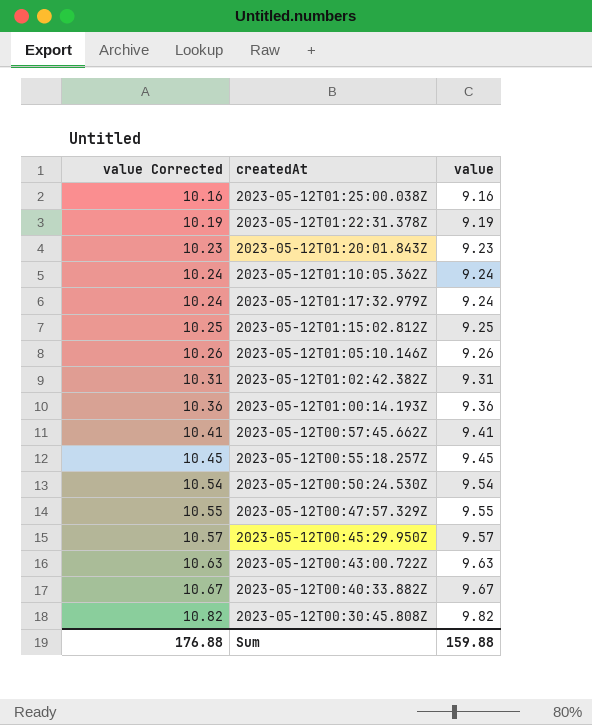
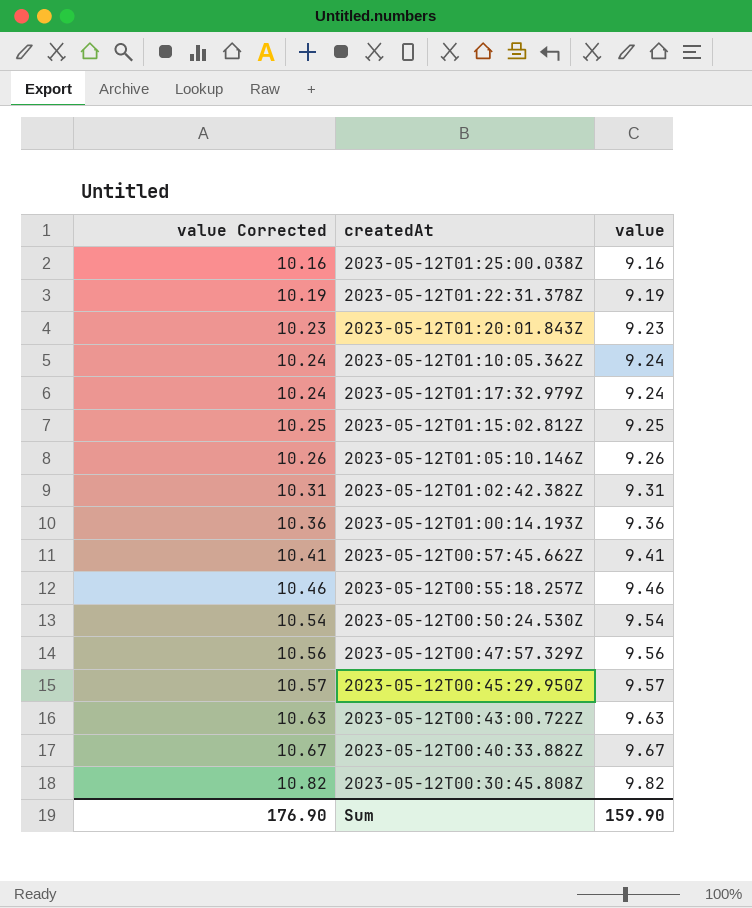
2023-05-12T00:55:18.257Z | value Corrected: 10.45 -> 10.46
2023-05-12T00:55:18.257Z | value: 9.45 -> 9.46
2023-05-12T00:47:57.329Z | value Corrected: 10.55 -> 10.56
2023-05-12T00:47:57.329Z | value: 9.55 -> 9.56
Sum | value Corrected: 176.88 -> 176.90
Sum | value: 159.88 -> 159.90

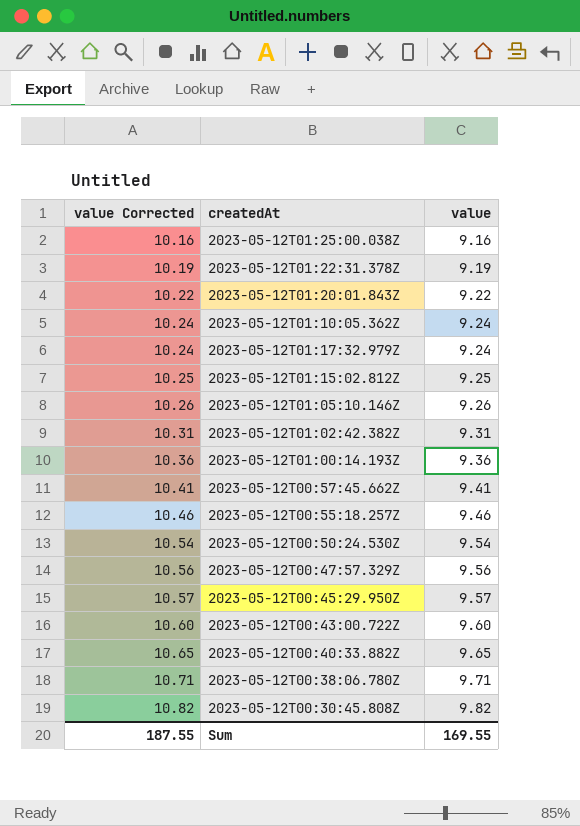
2023-05-12T01:20:01.843Z | value Corrected: 10.23 -> 10.22
2023-05-12T01:20:01.843Z | value: 9.23 -> 9.22
2023-05-12T00:43:00.722Z | value Corrected: 10.63 -> 10.60
2023-05-12T00:43:00.722Z | value: 9.63 -> 9.60
2023-05-12T00:40:33.882Z | value Corrected: 10.67 -> 10.65
2023-05-12T00:40:33.882Z | value: 9.67 -> 9.65
row 2023-05-12T00:38:06.780Z: none -> 10.71 | 9.71
Sum | value Corrected: 176.90 -> 187.55
Sum | value: 159.90 -> 169.55

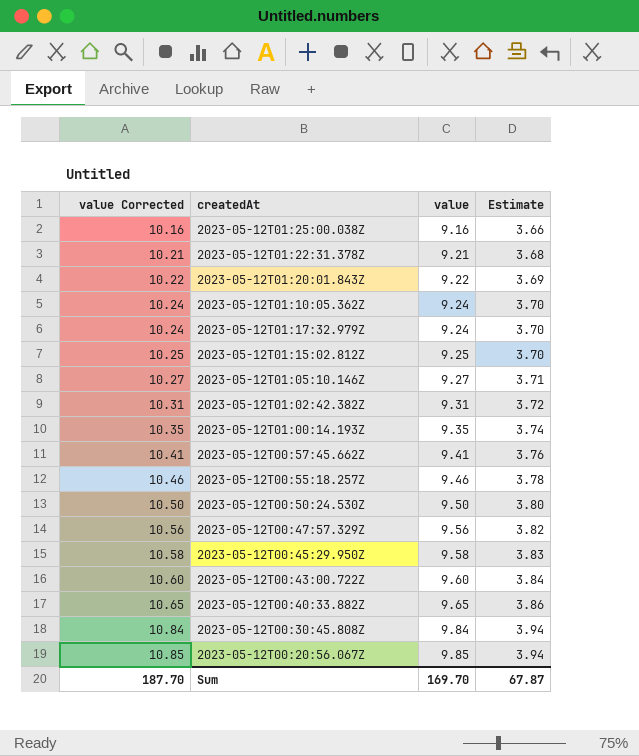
column Estimate | formula: none -> [value] * 0.4
row 2023-05-12T00:38:06.780Z: 10.71 | 9.71 -> none
2023-05-12T01:22:31.378Z | value Corrected: 10.19 -> 10.21
2023-05-12T01:22:31.378Z | value: 9.19 -> 9.21
2023-05-12T01:05:10.146Z | value Corrected: 10.26 -> 10.27
2023-05-12T01:05:10.146Z | value: 9.26 -> 9.27
2023-05-12T01:00:14.193Z | value Corrected: 10.36 -> 10.35
2023-05-12T01:00:14.193Z | value: 9.36 -> 9.35
2023-05-12T00:50:24.530Z | value Corrected: 10.54 -> 10.50
2023-05-12T00:50:24.530Z | value: 9.54 -> 9.50
2023-05-12T00:45:29.950Z | value Corrected: 10.57 -> 10.58
2023-05-12T00:45:29.950Z | value: 9.57 -> 9.58
2023-05-12T00:30:45.808Z | value Corrected: 10.82 -> 10.84
2023-05-12T00:30:45.808Z | value: 9.82 -> 9.84
row 2023-05-12T00:20:56.067Z: none -> 10.85 | 9.85 | 3.94
Sum | value Corrected: 187.55 -> 187.70
Sum | value: 169.55 -> 169.70

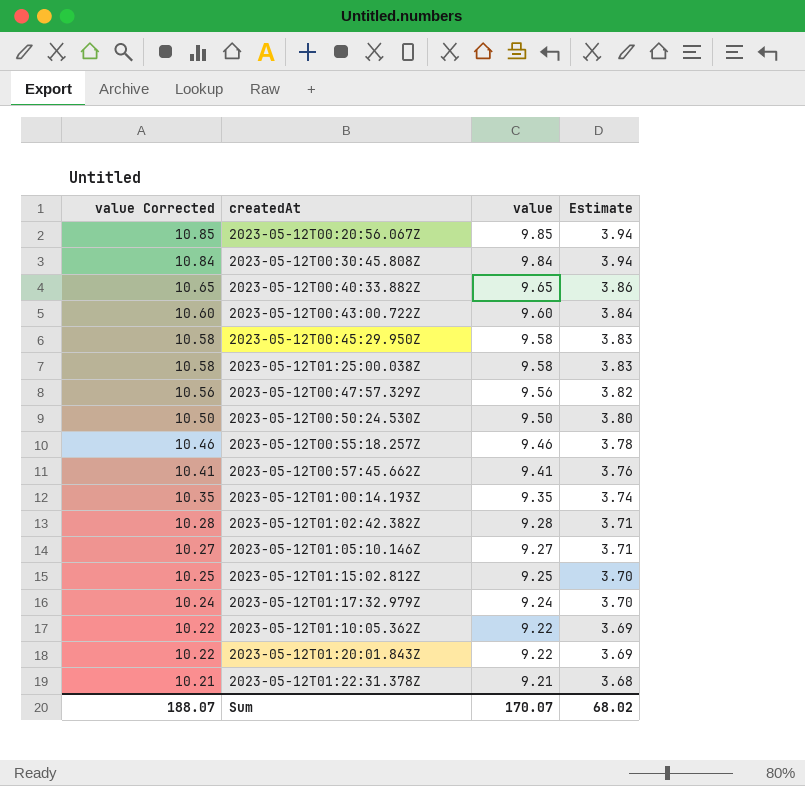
row order: value Corrected ascending -> value Corrected descending
2023-05-12T01:25:00.038Z | value Corrected: 10.16 -> 10.58
2023-05-12T01:25:00.038Z | value: 9.16 -> 9.58
2023-05-12T01:25:00.038Z | Estimate: 3.66 -> 3.83
2023-05-12T01:02:42.382Z | value Corrected: 10.31 -> 10.28
2023-05-12T01:02:42.382Z | value: 9.31 -> 9.28
2023-05-12T01:02:42.382Z | Estimate: 3.72 -> 3.71
2023-05-12T01:10:05.362Z | value Corrected: 10.24 -> 10.22
2023-05-12T01:10:05.362Z | value: 9.24 -> 9.22
2023-05-12T01:10:05.362Z | Estimate: 3.70 -> 3.69
Sum | value Corrected: 187.70 -> 188.07
Sum | value: 169.70 -> 170.07
Sum | Estimate: 67.87 -> 68.02

